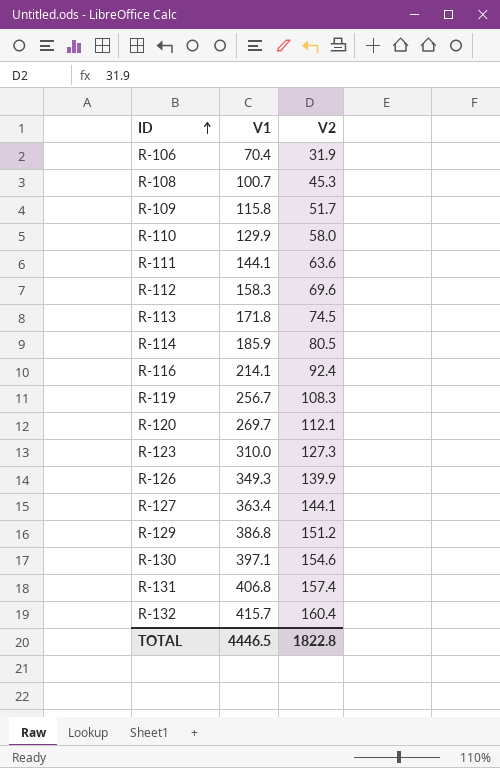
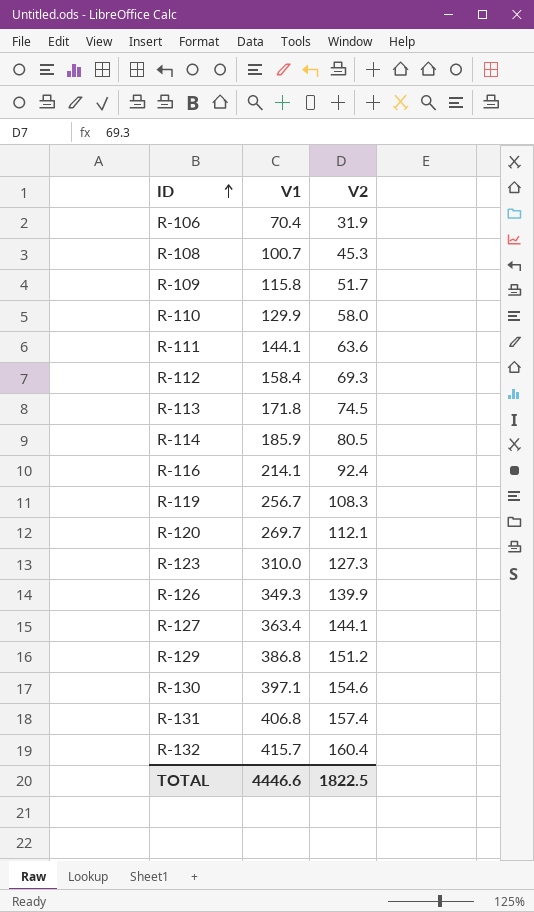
R-112 | V1: 158.3 -> 158.4
R-112 | V2: 69.6 -> 69.3
TOTAL | V1: 4446.5 -> 4446.6
TOTAL | V2: 1822.8 -> 1822.5

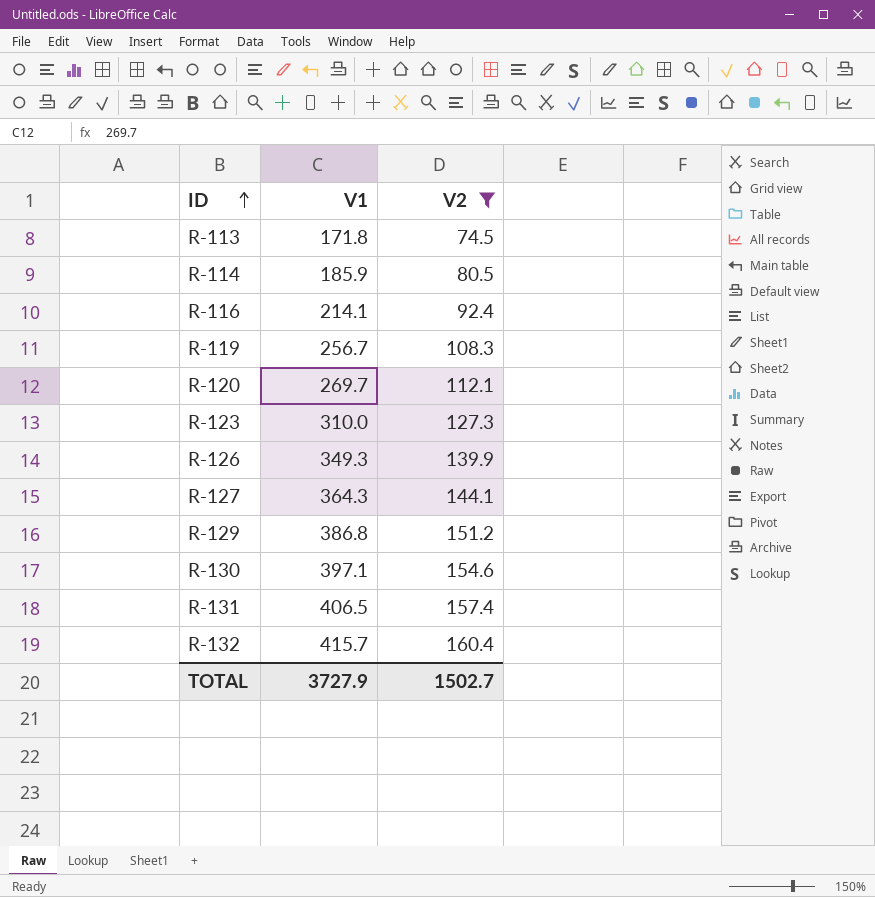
filter: none -> V2 >= 74.5
R-127 | V1: 363.4 -> 364.3
R-131 | V1: 406.8 -> 406.5
TOTAL | V1: 4446.6 -> 3727.9
TOTAL | V2: 1822.5 -> 1502.7

